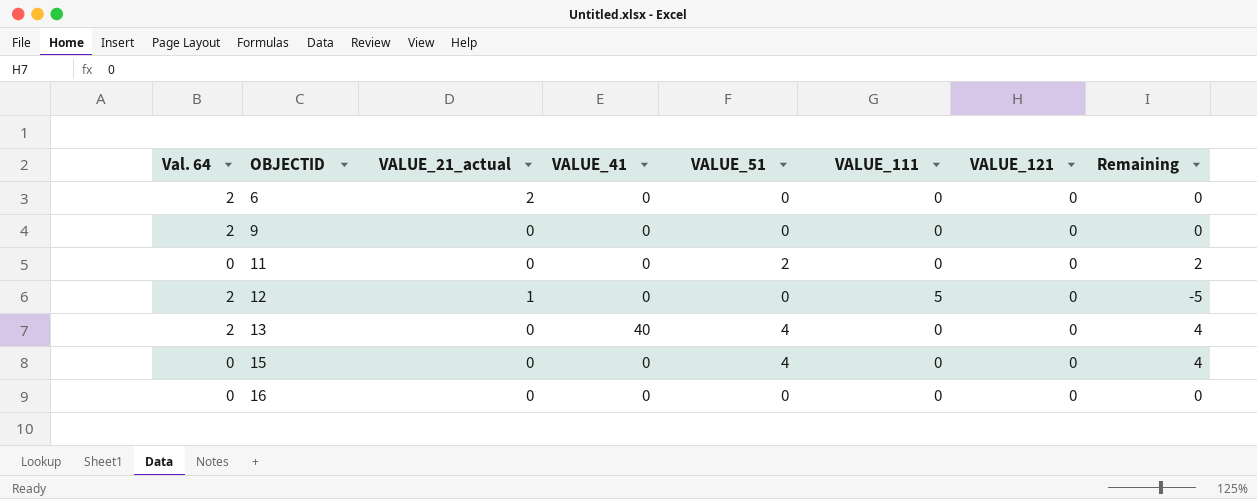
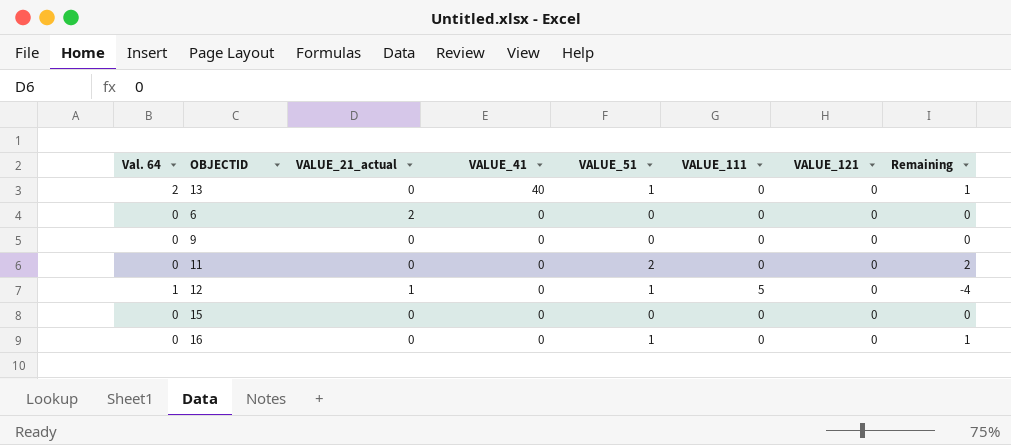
row order: OBJECTID ascending -> VALUE_41 descending
13 | VALUE_51: 4 -> 1
13 | Remaining: 4 -> 1
6 | Val. 64: 2 -> 0
9 | Val. 64: 2 -> 0
12 | Val. 64: 2 -> 1
12 | VALUE_51: 0 -> 1
12 | Remaining: -5 -> -4
15 | VALUE_51: 4 -> 0
15 | Remaining: 4 -> 0
16 | VALUE_51: 0 -> 1
16 | Remaining: 0 -> 1

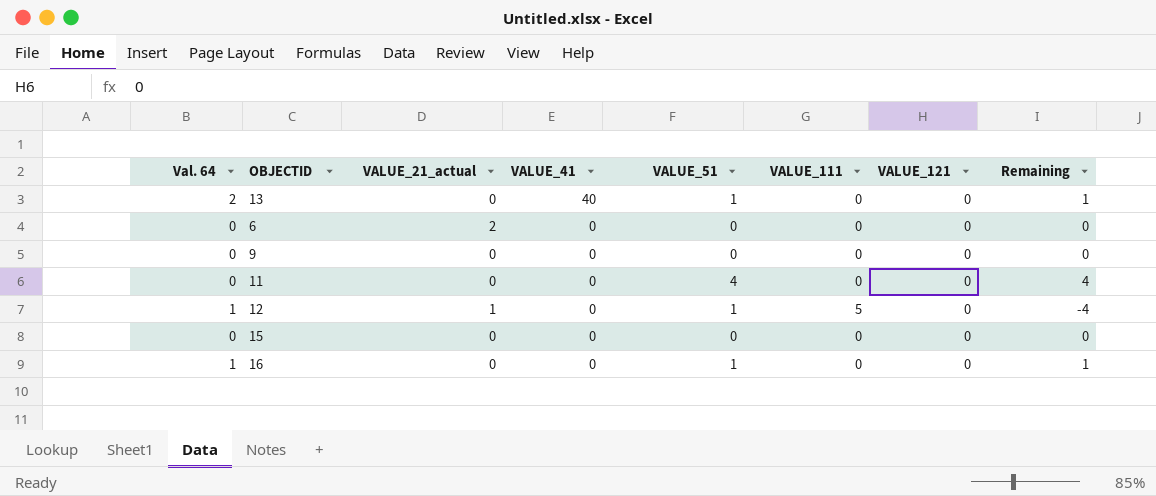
11 | VALUE_51: 2 -> 4
11 | Remaining: 2 -> 4
16 | Val. 64: 0 -> 1

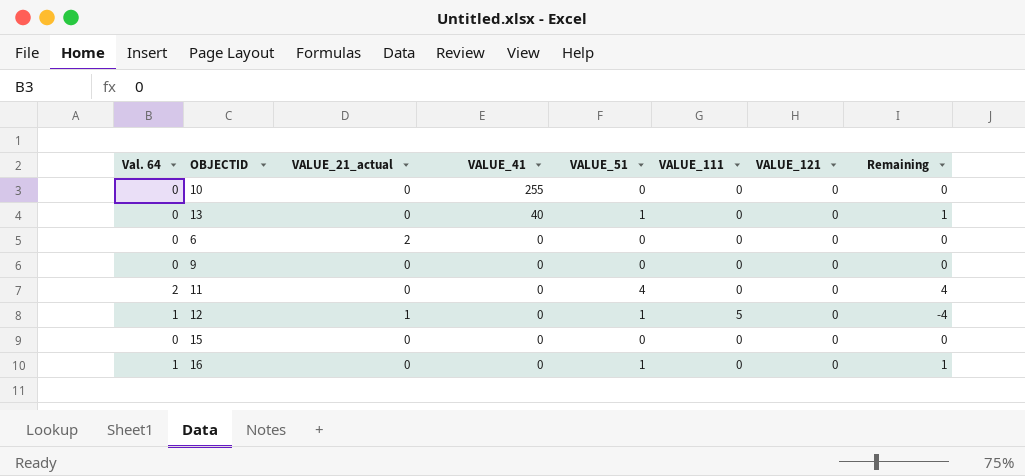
row 10: none -> 0 | 0 | 255 | 0 | 0 | 0 | 0
13 | Val. 64: 2 -> 0
11 | Val. 64: 0 -> 2

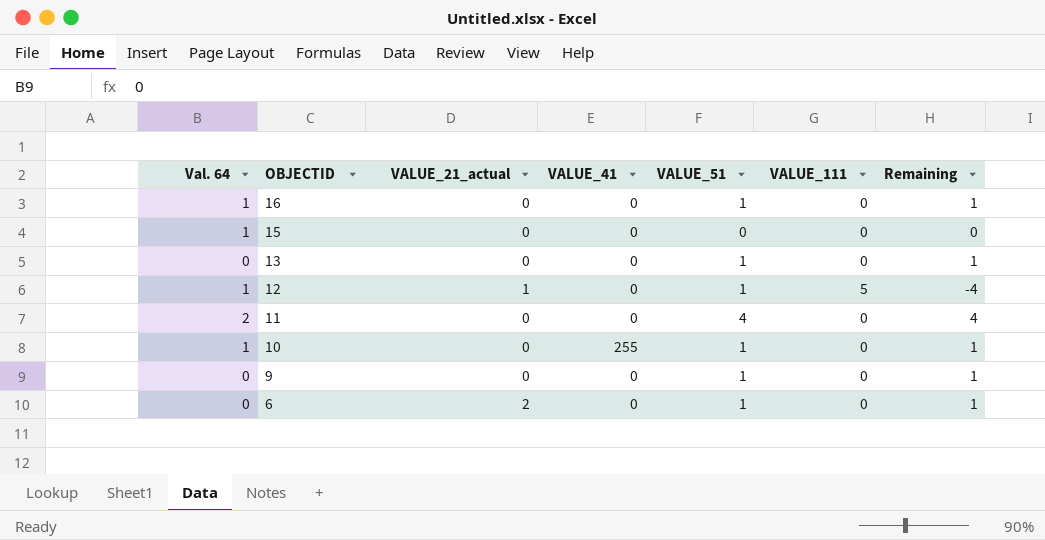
row order: VALUE_41 descending -> OBJECTID descending
column VALUE_121 | position: 7 -> none
15 | Val. 64: 0 -> 1
13 | VALUE_41: 40 -> 0
10 | Val. 64: 0 -> 1
10 | VALUE_51: 0 -> 1
10 | Remaining: 0 -> 1
9 | VALUE_51: 0 -> 1
9 | Remaining: 0 -> 1
6 | VALUE_51: 0 -> 1
6 | Remaining: 0 -> 1

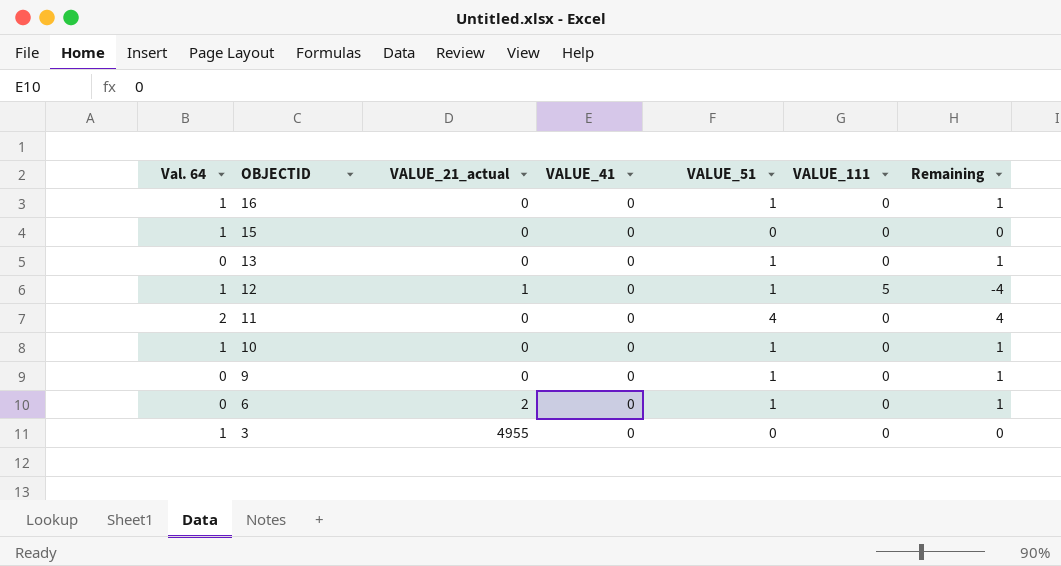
10 | VALUE_41: 255 -> 0
row 3: none -> 1 | 4955 | 0 | 0 | 0 | 0

